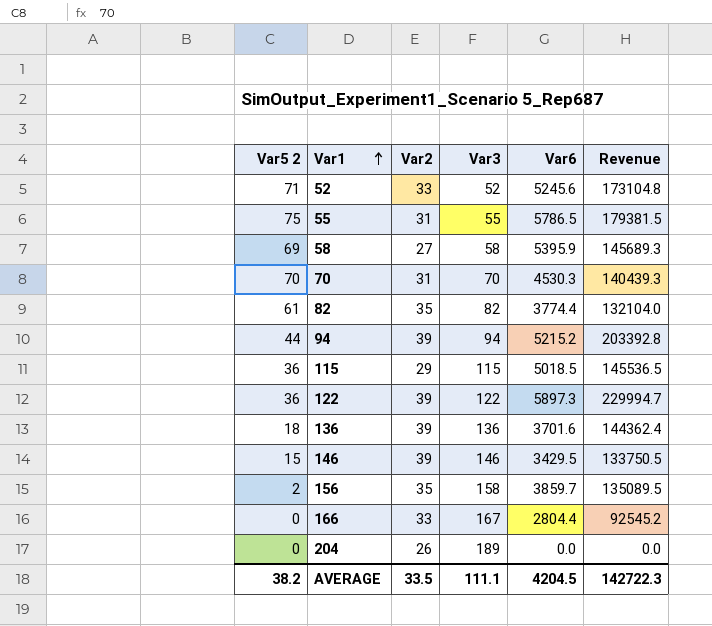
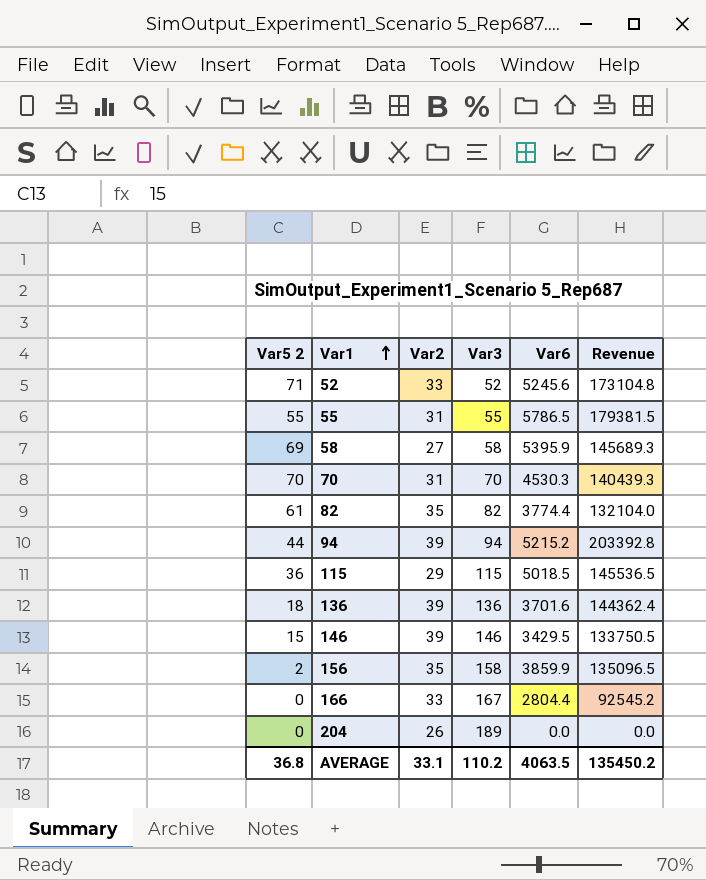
row 122: 36 | 39 | 122 | 5897.3 | 229994.7 -> none
55 | Var5 2: 75 -> 55
156 | Var6: 3859.7 -> 3859.9
156 | Revenue: 135089.5 -> 135096.5
AVERAGE | Var5 2: 38.2 -> 36.8
AVERAGE | Var2: 33.5 -> 33.1
AVERAGE | Var3: 111.1 -> 110.2
AVERAGE | Var6: 4204.5 -> 4063.5
AVERAGE | Revenue: 142722.3 -> 135450.2

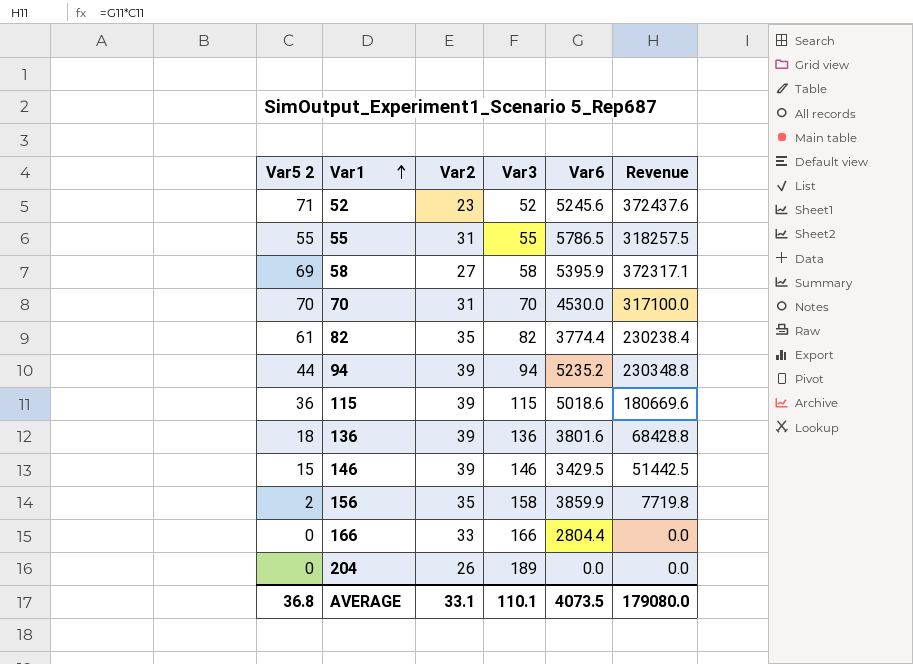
column Revenue | formula: [Var2] * [Var6] -> [Var5 2] * [Var6]
52 | Var2: 33 -> 23
70 | Var6: 4530.3 -> 4530.0
94 | Var6: 5215.2 -> 5235.2
115 | Var2: 29 -> 39
115 | Var6: 5018.5 -> 5018.6
136 | Var6: 3701.6 -> 3801.6
166 | Var3: 167 -> 166
AVERAGE | Var3: 110.2 -> 110.1
AVERAGE | Var6: 4063.5 -> 4073.5
AVERAGE | Revenue: 135450.2 -> 179080.0

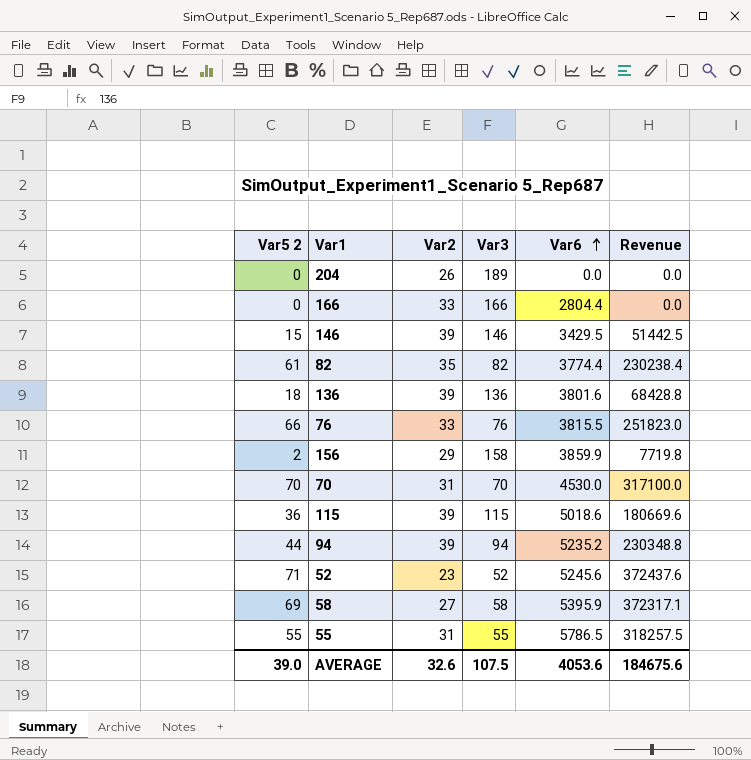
row order: Var1 ascending -> Var6 ascending
row 76: none -> 66 | 33 | 76 | 3815.5 | 251823.0
156 | Var2: 35 -> 29
AVERAGE | Var5 2: 36.8 -> 39.0
AVERAGE | Var2: 33.1 -> 32.6
AVERAGE | Var3: 110.1 -> 107.5
AVERAGE | Var6: 4073.5 -> 4053.6
AVERAGE | Revenue: 179080.0 -> 184675.6

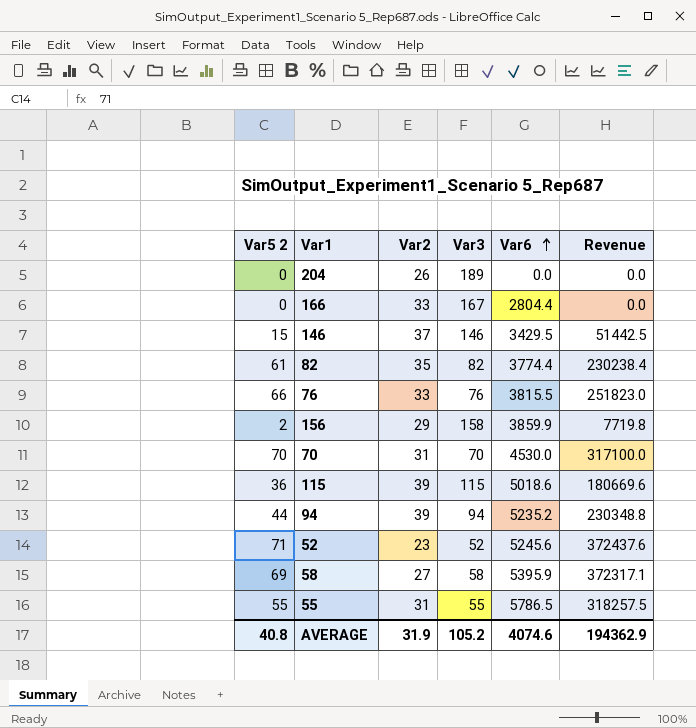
row 136: 18 | 39 | 136 | 3801.6 | 68428.8 -> none
166 | Var3: 166 -> 167
146 | Var2: 39 -> 37
AVERAGE | Var5 2: 39.0 -> 40.8
AVERAGE | Var2: 32.6 -> 31.9
AVERAGE | Var3: 107.5 -> 105.2
AVERAGE | Var6: 4053.6 -> 4074.6
AVERAGE | Revenue: 184675.6 -> 194362.9

